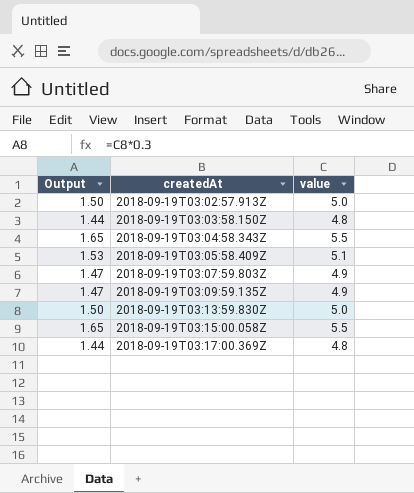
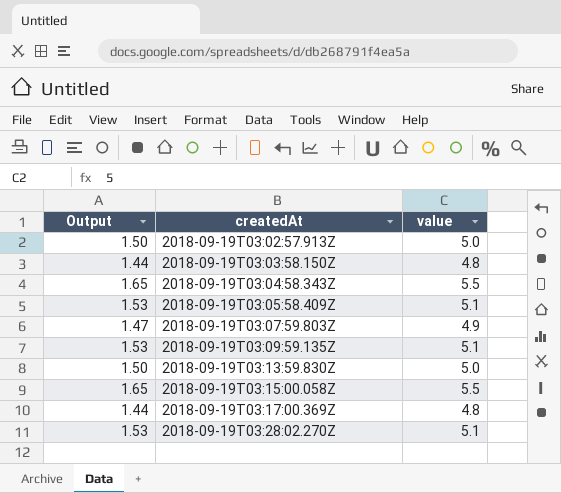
2018-09-19T03:09:59.135Z | Output: 1.47 -> 1.53
2018-09-19T03:09:59.135Z | value: 4.9 -> 5.1
row 2018-09-19T03:28:02.270Z: none -> 1.53 | 5.1

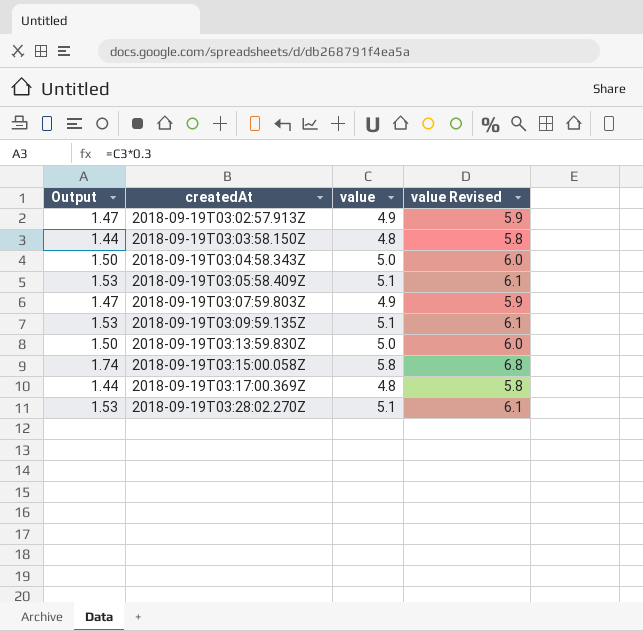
column value Revised | formula: none -> [value] + 1
2018-09-19T03:02:57.913Z | Output: 1.50 -> 1.47
2018-09-19T03:02:57.913Z | value: 5.0 -> 4.9
2018-09-19T03:04:58.343Z | Output: 1.65 -> 1.50
2018-09-19T03:04:58.343Z | value: 5.5 -> 5.0
2018-09-19T03:15:00.058Z | Output: 1.65 -> 1.74
2018-09-19T03:15:00.058Z | value: 5.5 -> 5.8

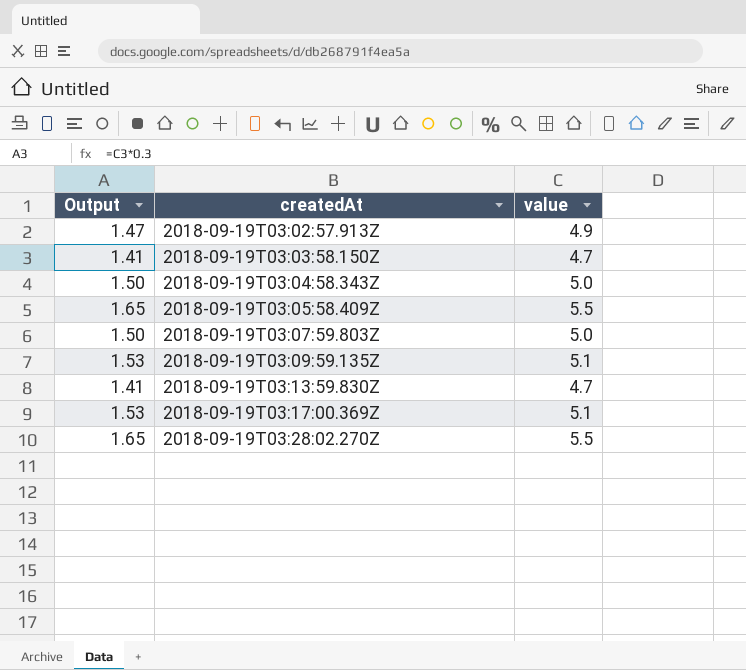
column value Revised | formula: [value] + 1 -> none
row 2018-09-19T03:15:00.058Z: 1.74 | 5.8 | 6.8 -> none
2018-09-19T03:03:58.150Z | Output: 1.44 -> 1.41
2018-09-19T03:03:58.150Z | value: 4.8 -> 4.7
2018-09-19T03:05:58.409Z | Output: 1.53 -> 1.65
2018-09-19T03:05:58.409Z | value: 5.1 -> 5.5
2018-09-19T03:07:59.803Z | Output: 1.47 -> 1.50
2018-09-19T03:07:59.803Z | value: 4.9 -> 5.0
2018-09-19T03:13:59.830Z | Output: 1.50 -> 1.41
2018-09-19T03:13:59.830Z | value: 5.0 -> 4.7
2018-09-19T03:17:00.369Z | Output: 1.44 -> 1.53
2018-09-19T03:17:00.369Z | value: 4.8 -> 5.1
2018-09-19T03:28:02.270Z | Output: 1.53 -> 1.65
2018-09-19T03:28:02.270Z | value: 5.1 -> 5.5

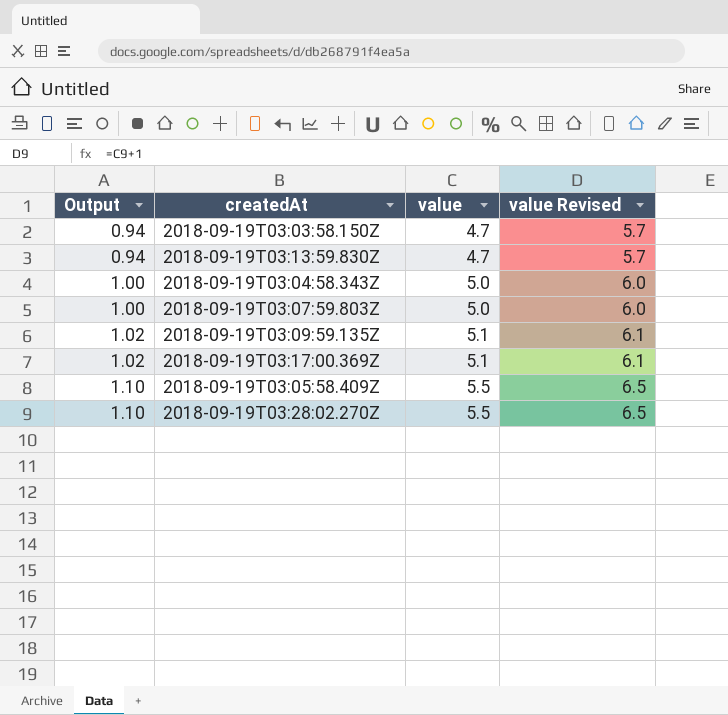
row order: createdAt ascending -> Output ascending
column Output | formula: [value] * 0.3 -> [value] * 0.2
column value Revised | formula: none -> [value] + 1
row 2018-09-19T03:02:57.913Z: 1.47 | 4.9 -> none

